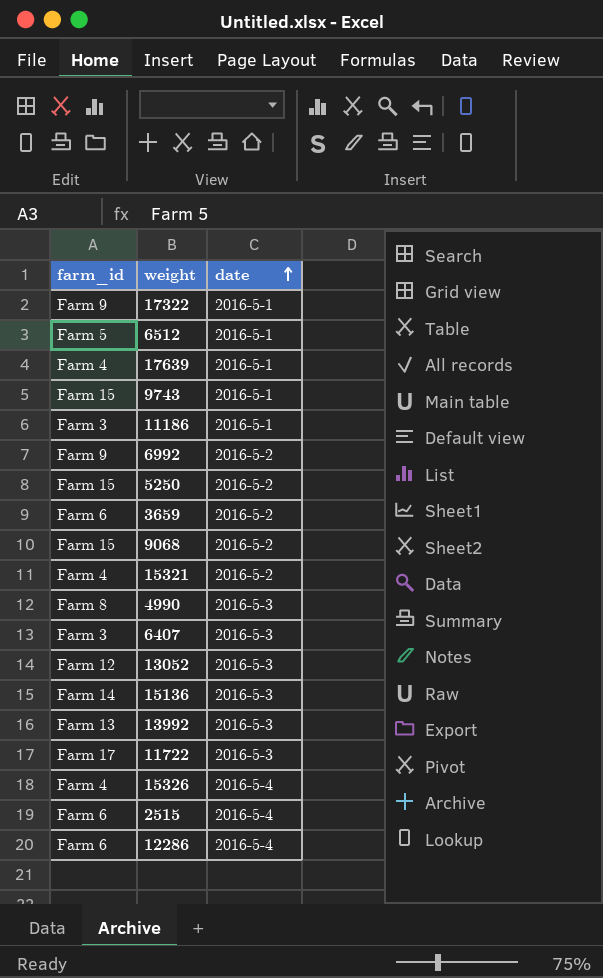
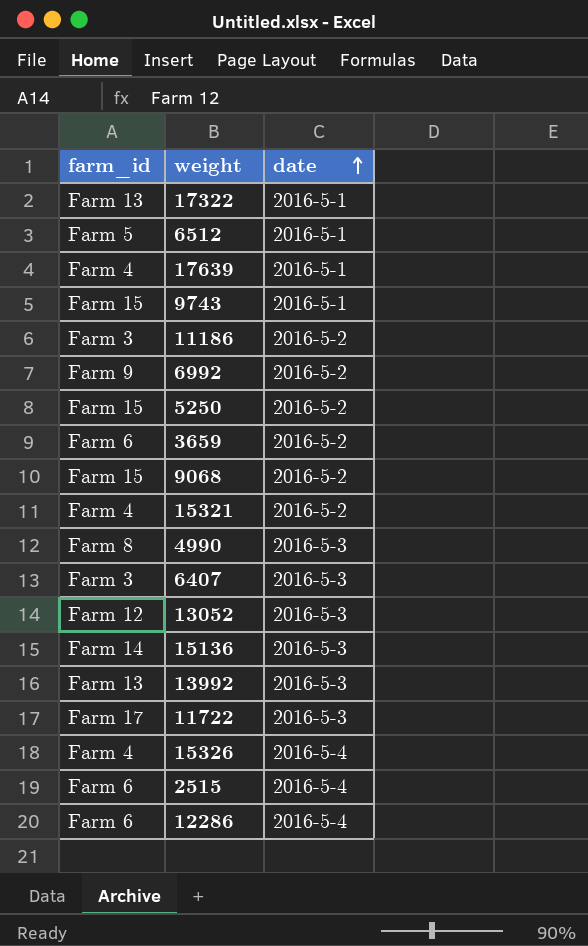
17322 | farm_id: Farm 9 -> Farm 13
11186 | date: 2016-5-1 -> 2016-5-2

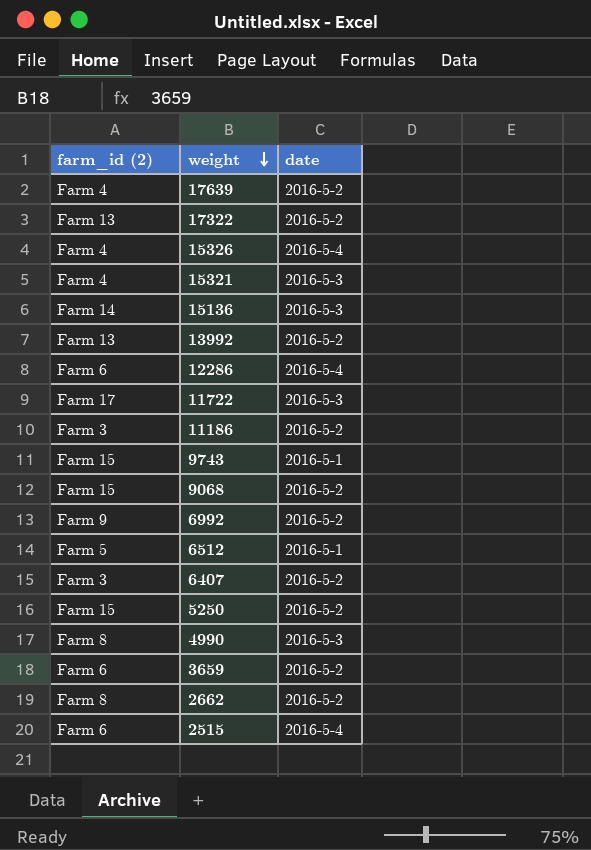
row order: date ascending -> weight descending
column name: farm_id -> farm_id (2)
row 13052: Farm 12 | 2016-5-3 -> none
17639 | date: 2016-5-1 -> 2016-5-2
17322 | date: 2016-5-1 -> 2016-5-2
15321 | date: 2016-5-2 -> 2016-5-3
13992 | date: 2016-5-3 -> 2016-5-2
6407 | date: 2016-5-3 -> 2016-5-2
row 2662: none -> Farm 8 | 2016-5-2

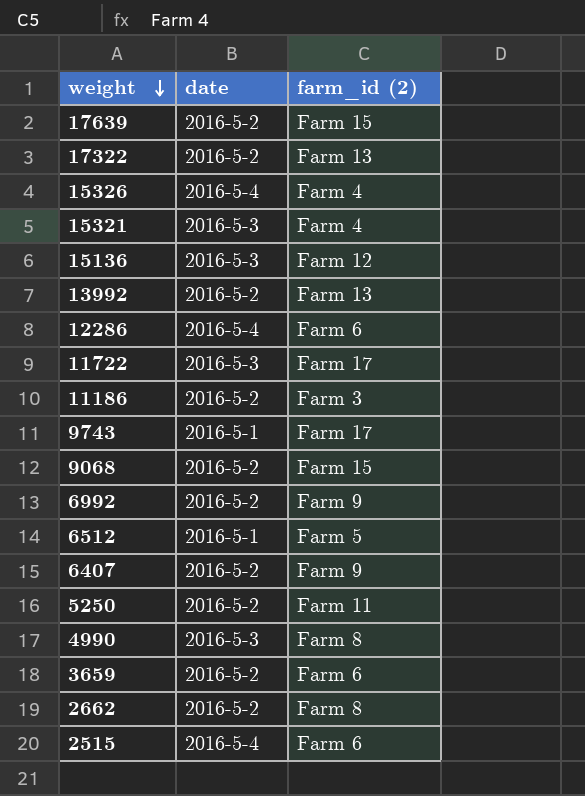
column farm_id (2) | position: 1 -> 3
17639 | farm_id (2): Farm 4 -> Farm 15
15136 | farm_id (2): Farm 14 -> Farm 12
9743 | farm_id (2): Farm 15 -> Farm 17
6407 | farm_id (2): Farm 3 -> Farm 9
5250 | farm_id (2): Farm 15 -> Farm 11

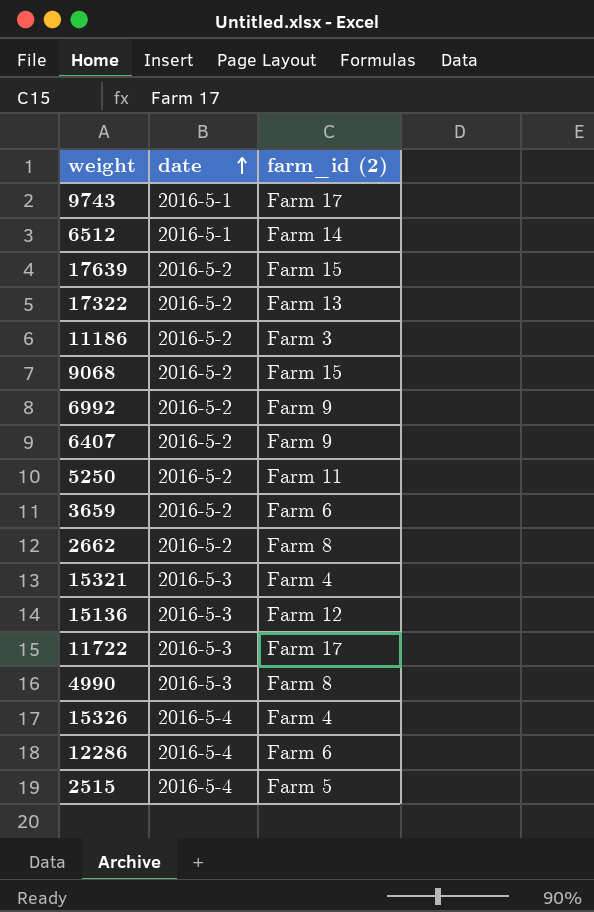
row order: weight descending -> date ascending
row 13992: 2016-5-2 | Farm 13 -> none
6512 | farm_id (2): Farm 5 -> Farm 14
2515 | farm_id (2): Farm 6 -> Farm 5

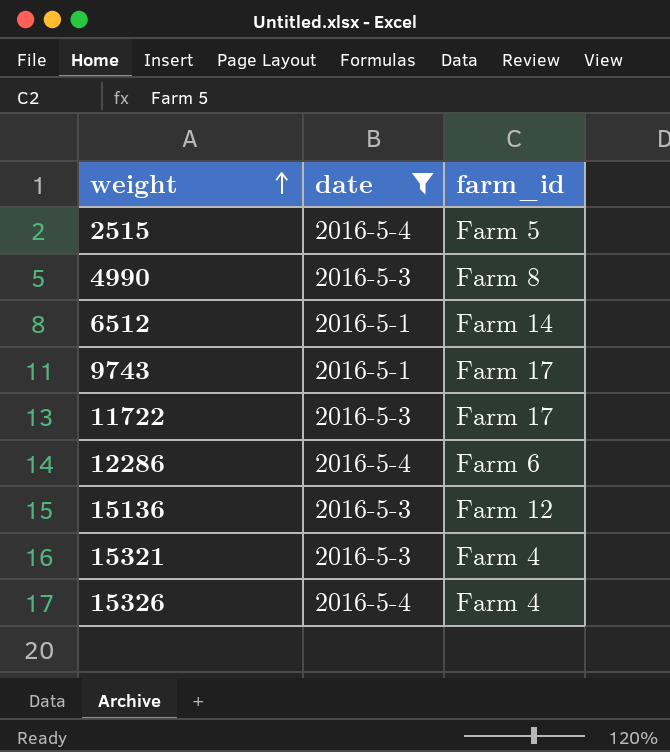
filter: none -> date != 2016-5-2
row order: date ascending -> weight ascending
column name: farm_id (2) -> farm_id

